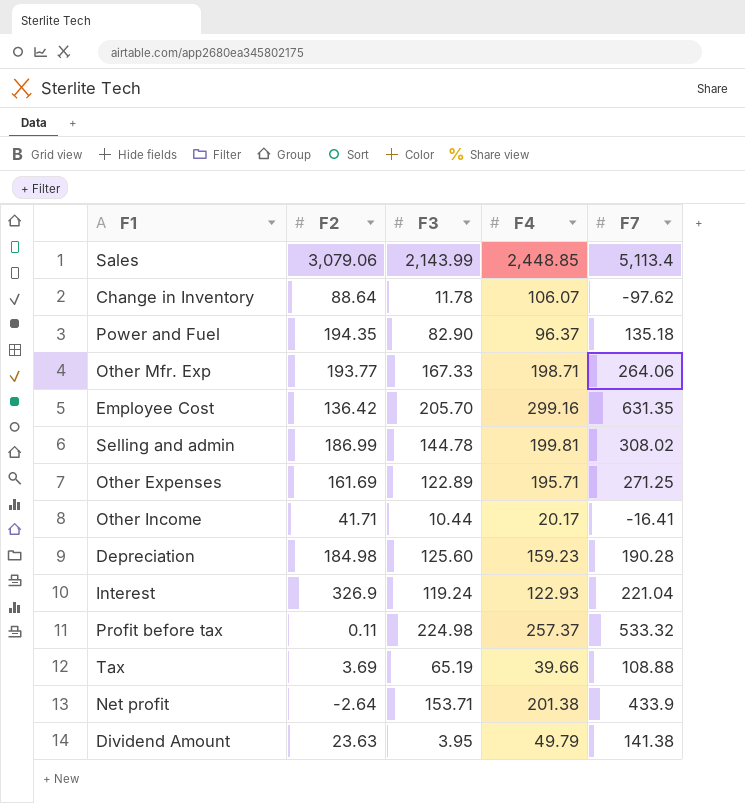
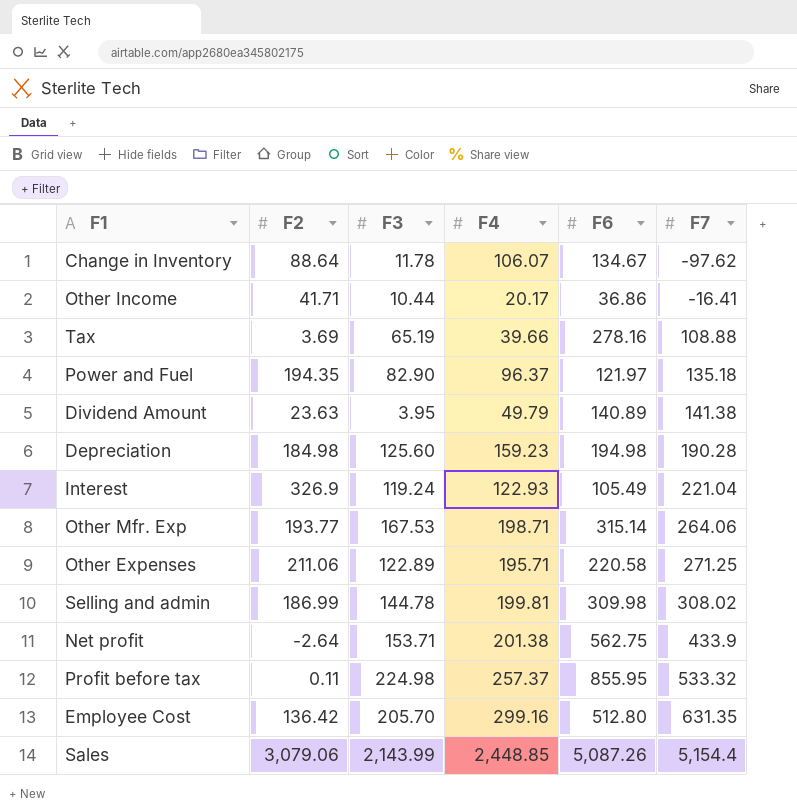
row order: none -> F7 ascending
column F6 | position: none -> 5
Other Mfr. Exp | F3: 167.33 -> 167.53
Other Expenses | F2: 161.69 -> 211.06
Sales | F7: 5,113.4 -> 5,154.4

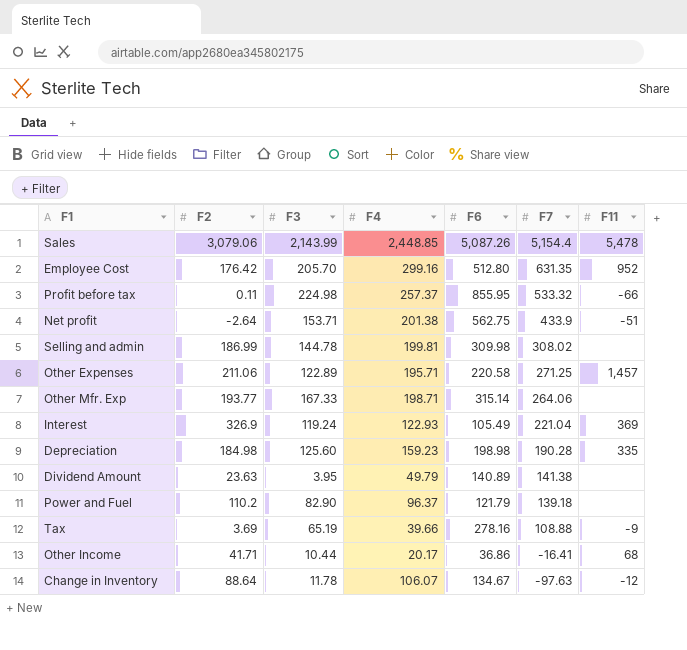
row order: F7 ascending -> F7 descending
column F11 | position: none -> 7
Employee Cost | F2: 136.42 -> 176.42
Other Mfr. Exp | F3: 167.53 -> 167.33
Depreciation | F6: 194.98 -> 198.98
Power and Fuel | F2: 194.35 -> 110.2
Power and Fuel | F6: 121.97 -> 121.79
Power and Fuel | F7: 135.18 -> 139.18
Change in Inventory | F7: -97.62 -> -97.63

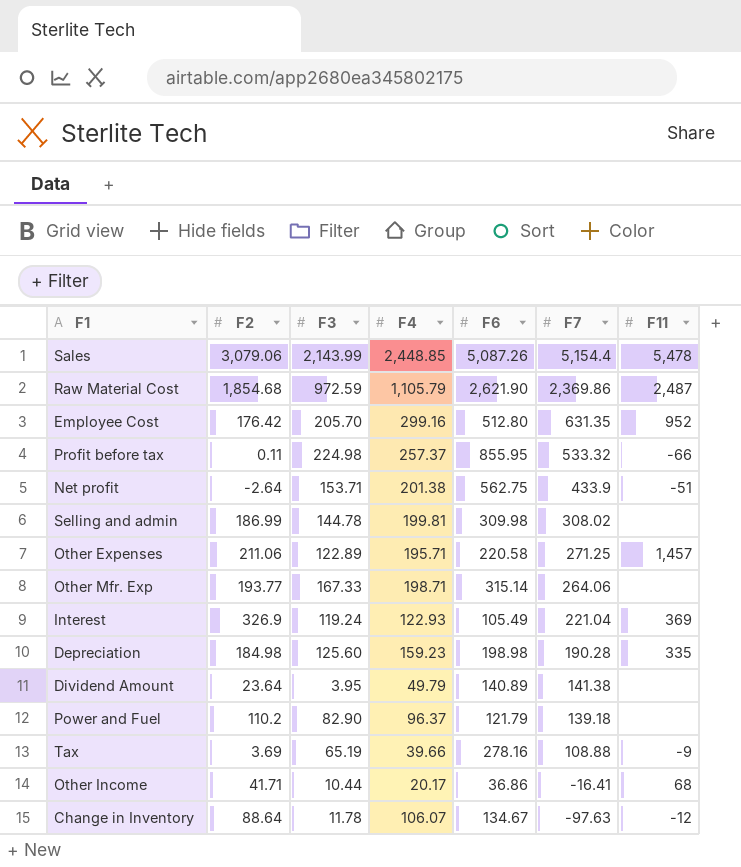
row Raw Material Cost: none -> 1,854.68 | 972.59 | 1,105.79 | 2,621.90 | 2,369.86 | 2,487
Dividend Amount | F2: 23.63 -> 23.64

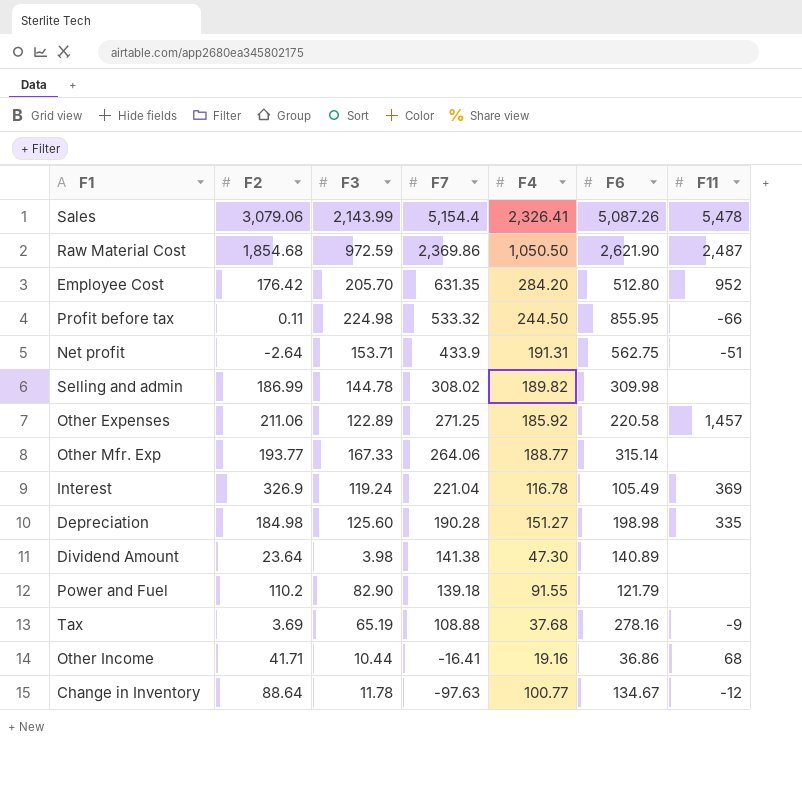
column F7 | position: 6 -> 4
Sales | F4: 2,448.85 -> 2,326.41
Raw Material Cost | F4: 1,105.79 -> 1,050.50
Employee Cost | F4: 299.16 -> 284.20
Profit before tax | F4: 257.37 -> 244.50
Net profit | F4: 201.38 -> 191.31
Selling and admin | F4: 199.81 -> 189.82
Other Expenses | F4: 195.71 -> 185.92
Other Mfr. Exp | F4: 198.71 -> 188.77
Interest | F4: 122.93 -> 116.78
Depreciation | F4: 159.23 -> 151.27
Dividend Amount | F3: 3.95 -> 3.98
Dividend Amount | F4: 49.79 -> 47.30
Power and Fuel | F4: 96.37 -> 91.55
Tax | F4: 39.66 -> 37.68
Other Income | F4: 20.17 -> 19.16
Change in Inventory | F4: 106.07 -> 100.77

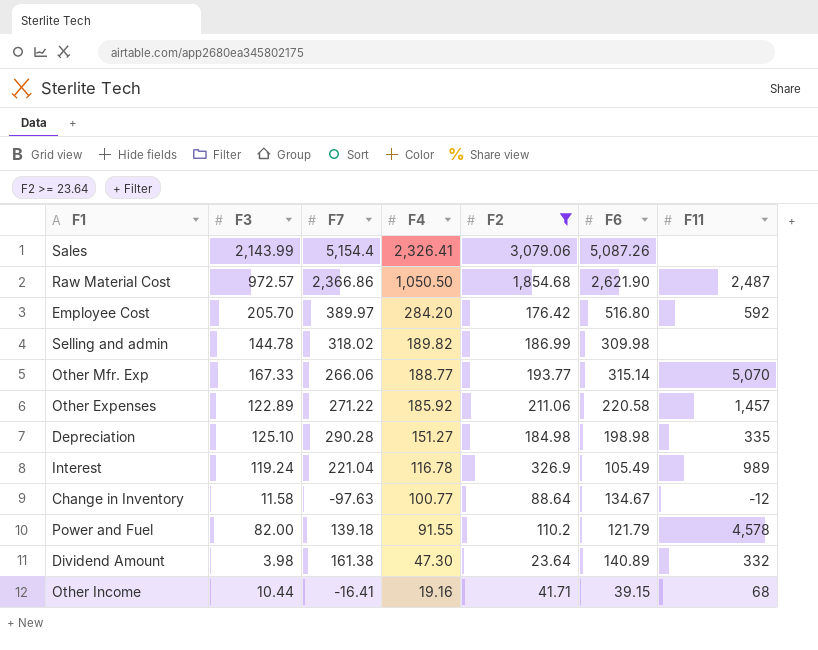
filter: none -> F2 >= 23.64
row order: F7 descending -> F4 descending
column F2 | position: 2 -> 5
Sales | F11: 5,478 -> none
Raw Material Cost | F3: 972.59 -> 972.57
Raw Material Cost | F7: 2,369.86 -> 2,366.86
Employee Cost | F7: 631.35 -> 389.97
Employee Cost | F6: 512.80 -> 516.80
Employee Cost | F11: 952 -> 592
Selling and admin | F7: 308.02 -> 318.02
Other Mfr. Exp | F7: 264.06 -> 266.06
Other Mfr. Exp | F11: none -> 5,070
Other Expenses | F7: 271.25 -> 271.22
Depreciation | F3: 125.60 -> 125.10
Depreciation | F7: 190.28 -> 290.28
Interest | F11: 369 -> 989
Change in Inventory | F3: 11.78 -> 11.58
Power and Fuel | F3: 82.90 -> 82.00
Power and Fuel | F11: none -> 4,578
Dividend Amount | F7: 141.38 -> 161.38
Dividend Amount | F11: none -> 332
Other Income | F6: 36.86 -> 39.15

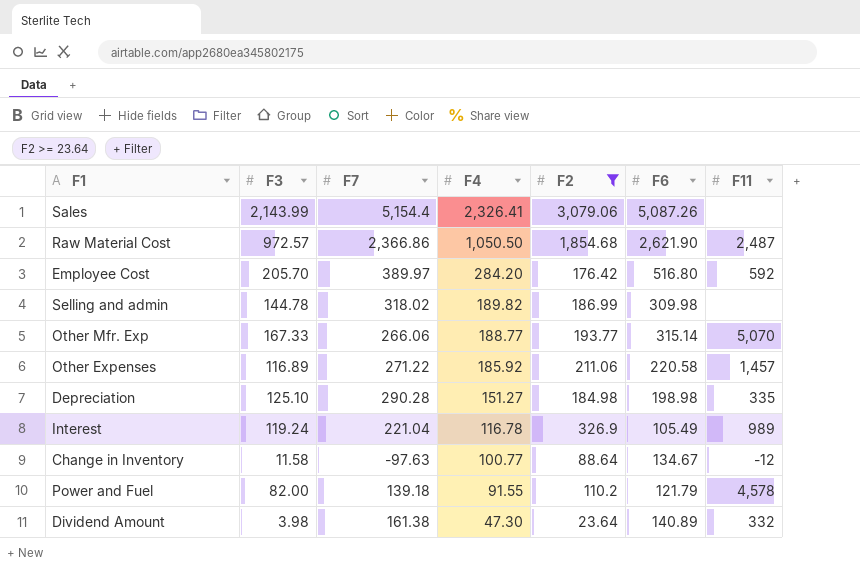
row Other Income: 10.44 | -16.41 | 19.16 | 41.71 | 39.15 | 68 -> none
Other Expenses | F3: 122.89 -> 116.89

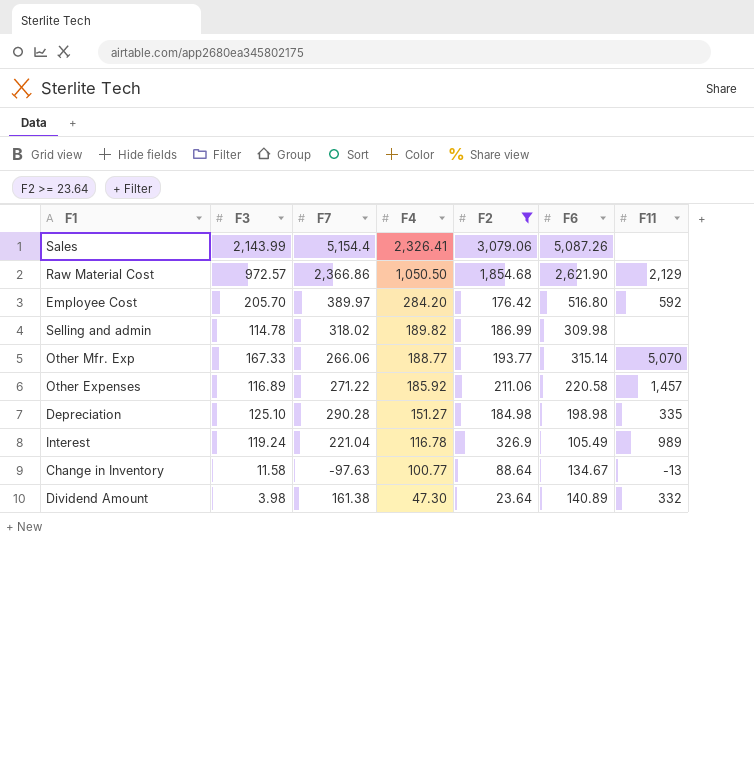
row Power and Fuel: 82.00 | 139.18 | 91.55 | 110.2 | 121.79 | 4,578 -> none
Raw Material Cost | F11: 2,487 -> 2,129
Selling and admin | F3: 144.78 -> 114.78
Change in Inventory | F11: -12 -> -13

